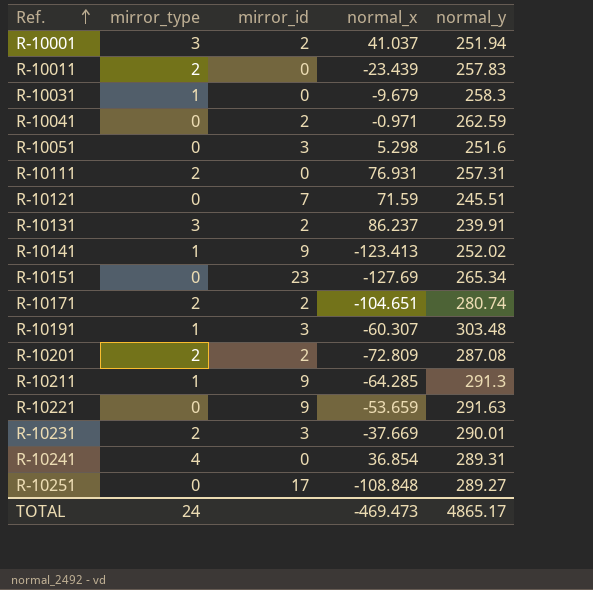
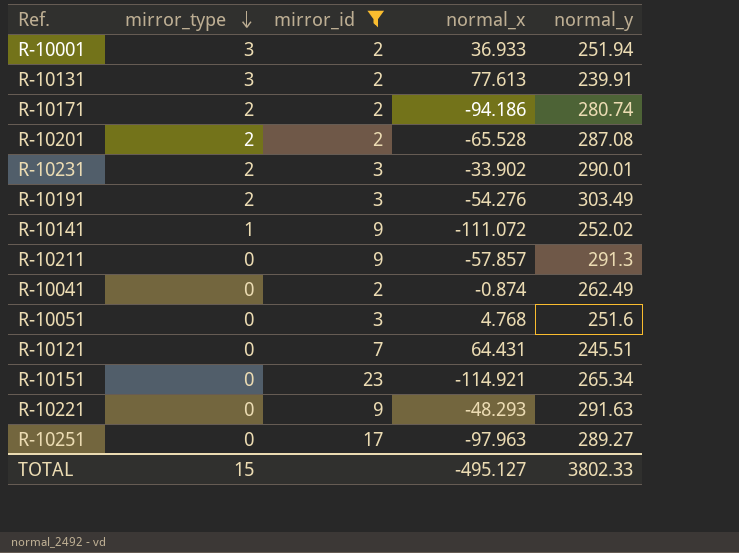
filter: none -> mirror_id != 0
row order: Ref. ascending -> mirror_type descending
R-10001 | normal_x: 41.037 -> 36.933
R-10131 | normal_x: 86.237 -> 77.613
R-10171 | normal_x: -104.651 -> -94.186
R-10201 | normal_x: -72.809 -> -65.528
R-10231 | normal_x: -37.669 -> -33.902
R-10191 | mirror_type: 1 -> 2
R-10191 | normal_x: -60.307 -> -54.276
R-10191 | normal_y: 303.48 -> 303.49
R-10141 | normal_x: -123.413 -> -111.072
R-10211 | mirror_type: 1 -> 0
R-10211 | normal_x: -64.285 -> -57.857
R-10041 | normal_x: -0.971 -> -0.874
R-10041 | normal_y: 262.59 -> 262.49
R-10051 | normal_x: 5.298 -> 4.768
R-10121 | normal_x: 71.59 -> 64.431
R-10151 | normal_x: -127.69 -> -114.921
R-10221 | normal_x: -53.659 -> -48.293
R-10251 | normal_x: -108.848 -> -97.963
TOTAL | mirror_type: 24 -> 15
TOTAL | normal_x: -469.473 -> -495.127
TOTAL | normal_y: 4865.17 -> 3802.33

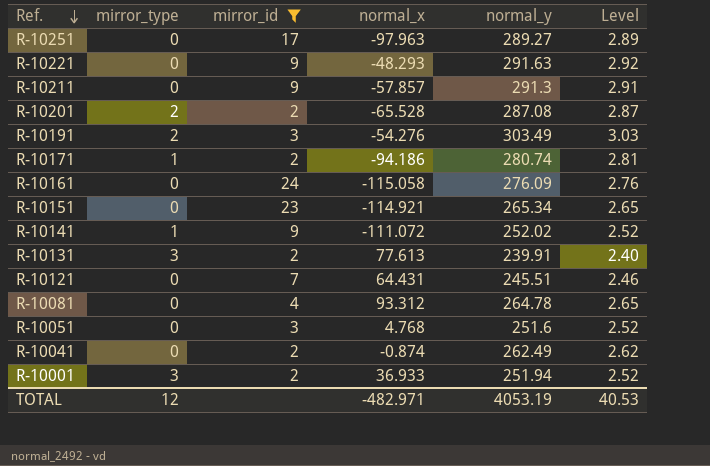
row order: mirror_type descending -> Ref. descending
column Level | formula: none -> [normal_y] * 0.01
row R-10231: 2 | 3 | -33.902 | 290.01 -> none
R-10171 | mirror_type: 2 -> 1
row R-10161: none -> 0 | 24 | -115.058 | 276.09 | 2.76
row R-10081: none -> 0 | 4 | 93.312 | 264.78 | 2.65
TOTAL | mirror_type: 15 -> 12
TOTAL | normal_x: -495.127 -> -482.971
TOTAL | normal_y: 3802.33 -> 4053.19

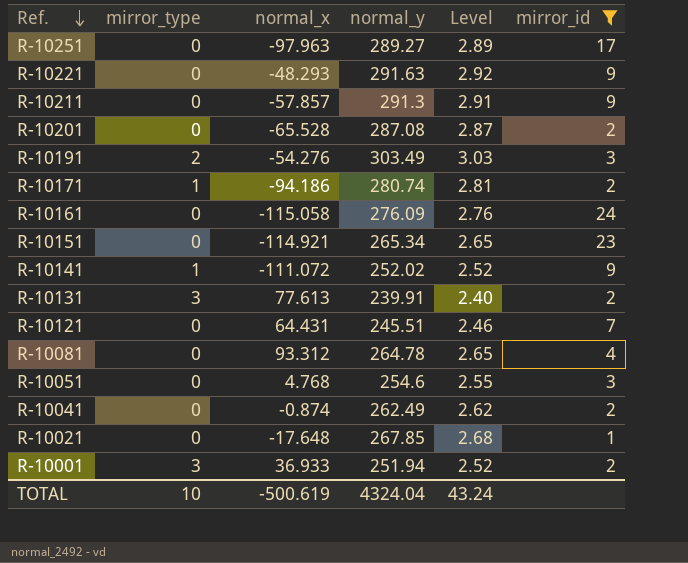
column mirror_id | position: 3 -> 6
R-10201 | mirror_type: 2 -> 0
R-10051 | normal_y: 251.6 -> 254.6
R-10051 | Level: 2.52 -> 2.55
row R-10021: none -> 0 | -17.648 | 267.85 | 2.68 | 1
TOTAL | mirror_type: 12 -> 10
TOTAL | normal_x: -482.971 -> -500.619
TOTAL | normal_y: 4053.19 -> 4324.04
TOTAL | Level: 40.53 -> 43.24

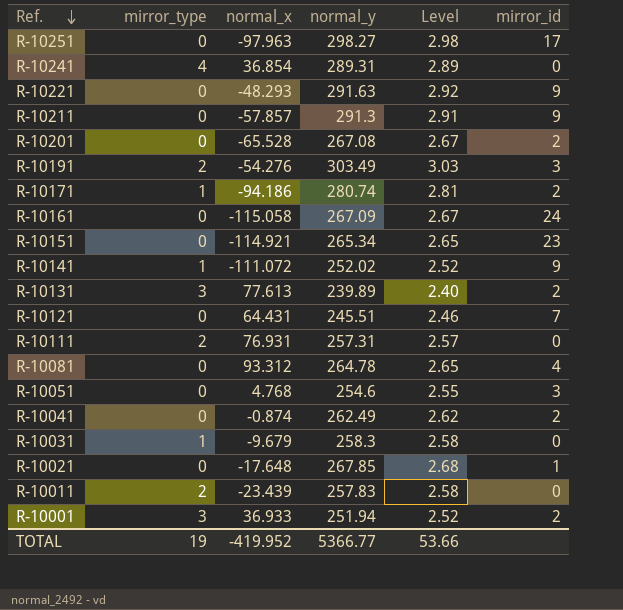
filter: mirror_id != 0 -> none
R-10251 | normal_y: 289.27 -> 298.27
R-10251 | Level: 2.89 -> 2.98
R-10201 | normal_y: 287.08 -> 267.08
R-10201 | Level: 2.87 -> 2.67
R-10161 | normal_y: 276.09 -> 267.09
R-10161 | Level: 2.76 -> 2.67
R-10131 | normal_y: 239.91 -> 239.89
TOTAL | mirror_type: 10 -> 19
TOTAL | normal_x: -500.619 -> -419.952
TOTAL | normal_y: 4324.04 -> 5366.77
TOTAL | Level: 43.24 -> 53.66

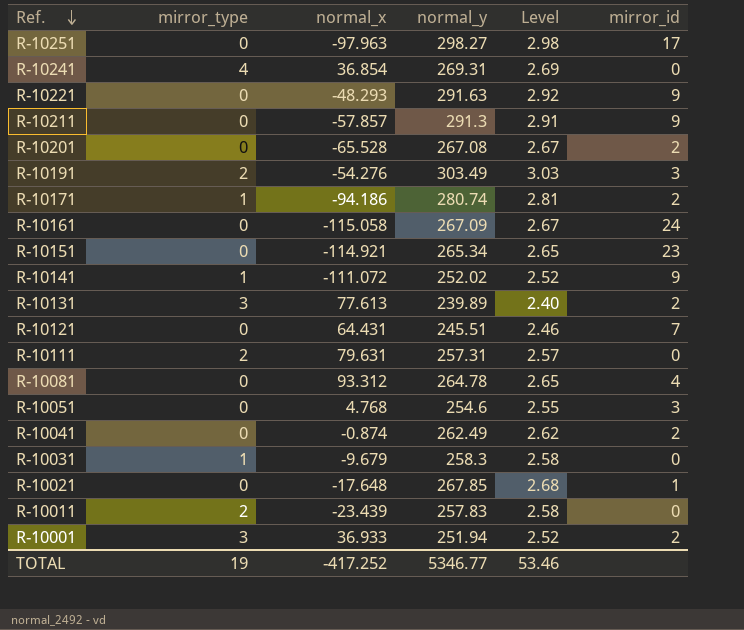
R-10241 | normal_y: 289.31 -> 269.31
R-10241 | Level: 2.89 -> 2.69
R-10111 | normal_x: 76.931 -> 79.631
TOTAL | normal_x: -419.952 -> -417.252
TOTAL | normal_y: 5366.77 -> 5346.77
TOTAL | Level: 53.66 -> 53.46

